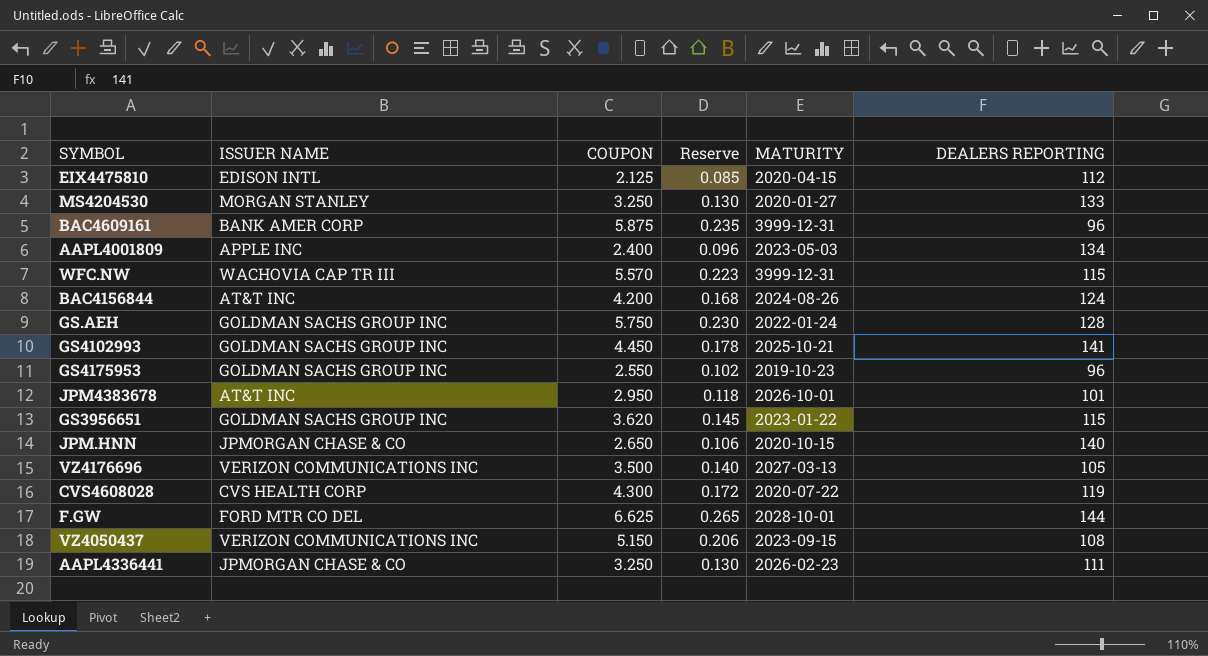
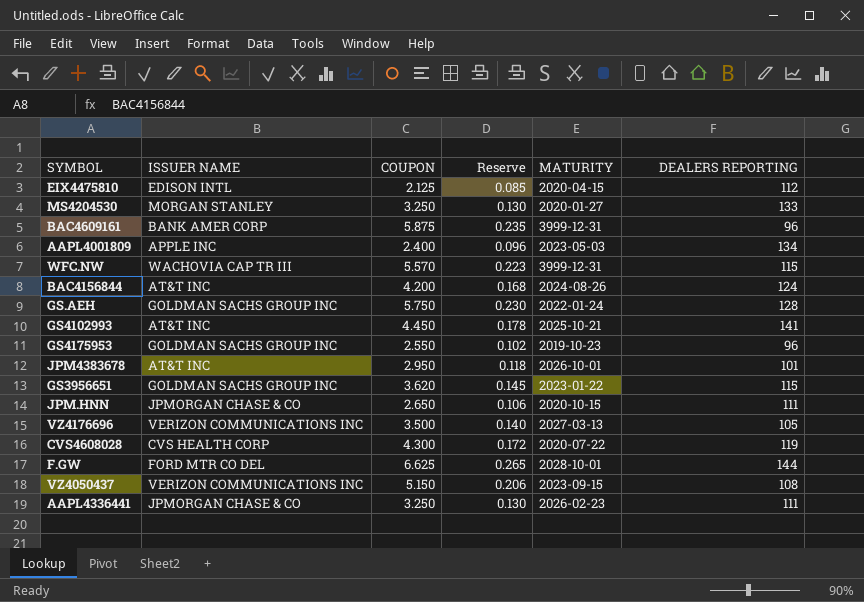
GS4102993 | ISSUER NAME: GOLDMAN SACHS GROUP INC -> AT&T INC
JPM.HNN | DEALERS REPORTING: 140 -> 111

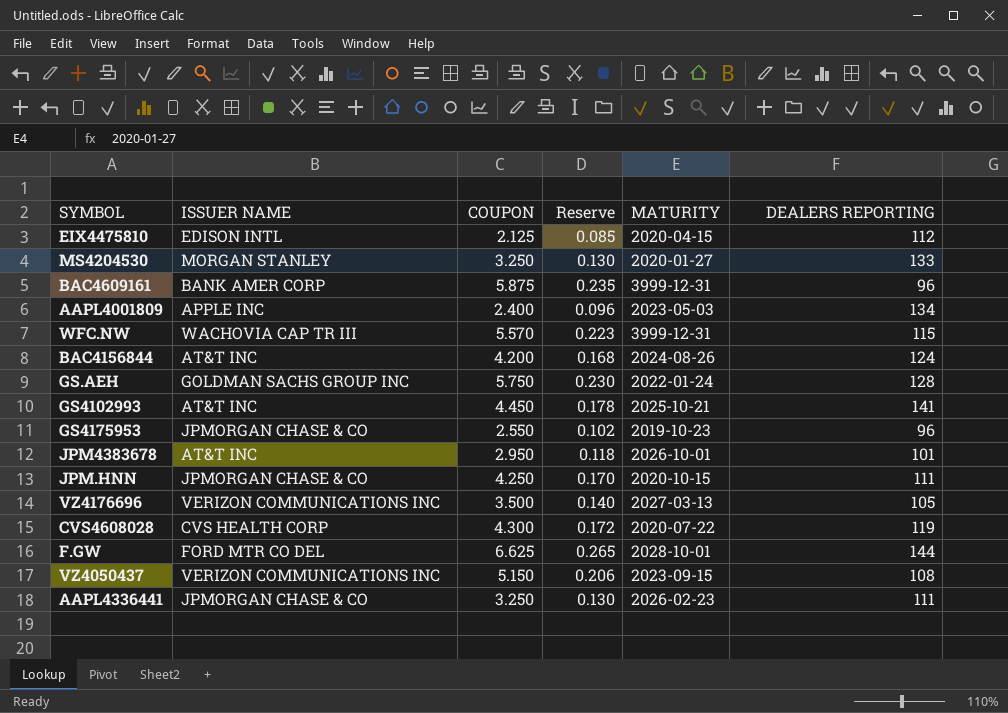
row GS3956651: GOLDMAN SACHS GROUP INC | 3.620 | 0.145 | 2023-01-22 | 115 -> none
GS4175953 | ISSUER NAME: GOLDMAN SACHS GROUP INC -> JPMORGAN CHASE & CO
JPM.HNN | COUPON: 2.650 -> 4.250
JPM.HNN | Reserve: 0.106 -> 0.170

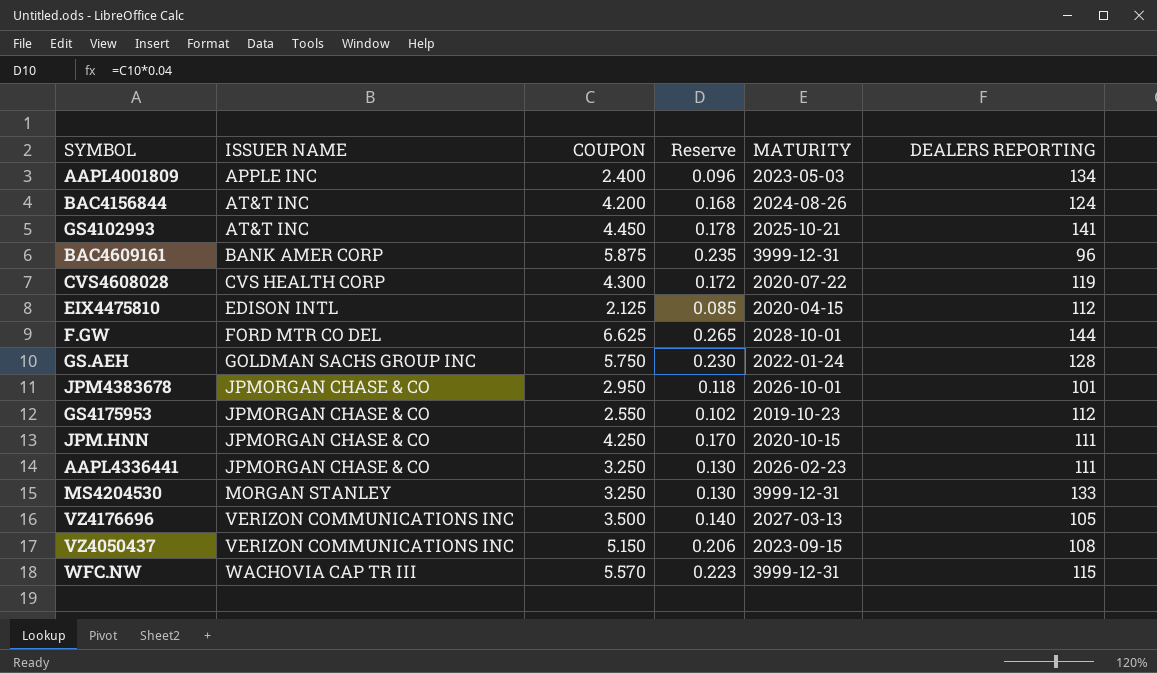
row order: none -> ISSUER NAME ascending
JPM4383678 | ISSUER NAME: AT&T INC -> JPMORGAN CHASE & CO
GS4175953 | DEALERS REPORTING: 96 -> 112
MS4204530 | MATURITY: 2020-01-27 -> 3999-12-31

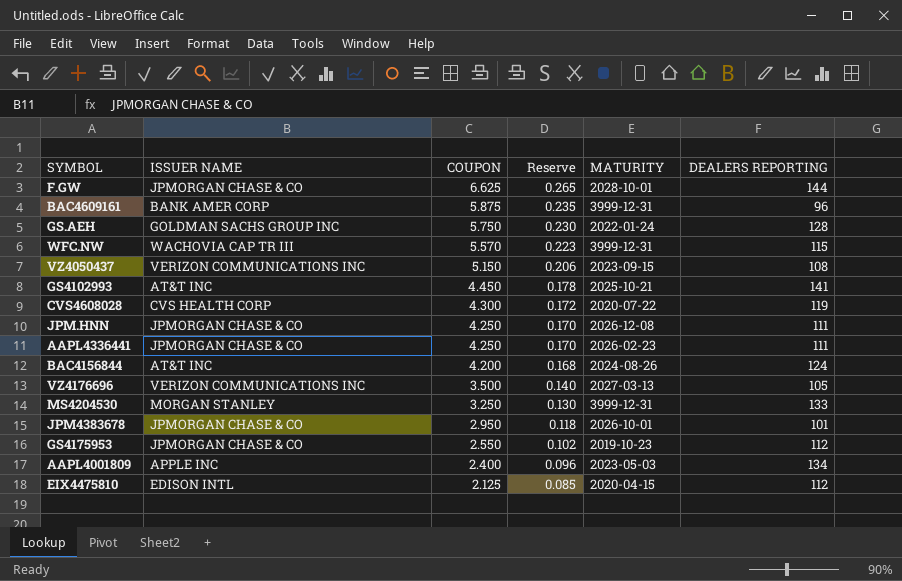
row order: ISSUER NAME ascending -> COUPON descending
F.GW | ISSUER NAME: FORD MTR CO DEL -> JPMORGAN CHASE & CO
JPM.HNN | MATURITY: 2020-10-15 -> 2026-12-08
AAPL4336441 | COUPON: 3.250 -> 4.250
AAPL4336441 | Reserve: 0.130 -> 0.170

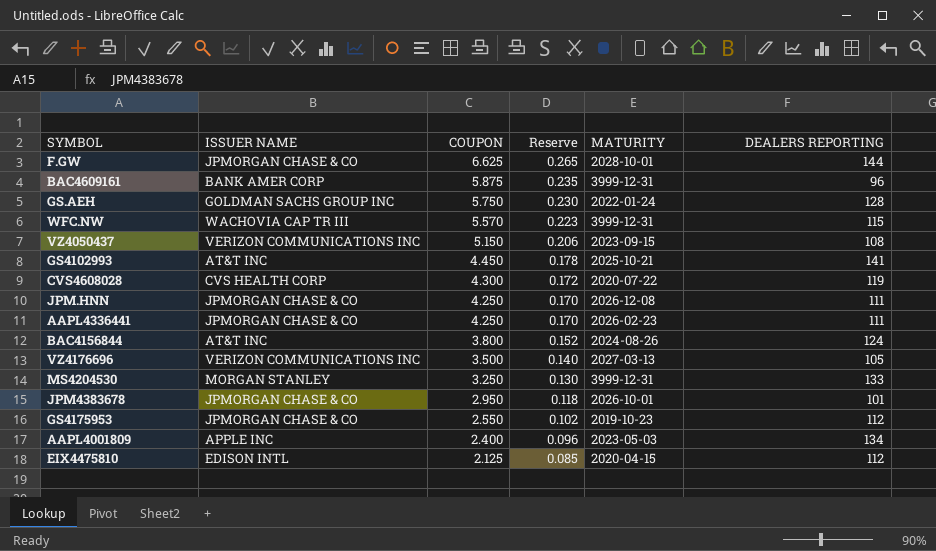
BAC4156844 | COUPON: 4.200 -> 3.800
BAC4156844 | Reserve: 0.168 -> 0.152

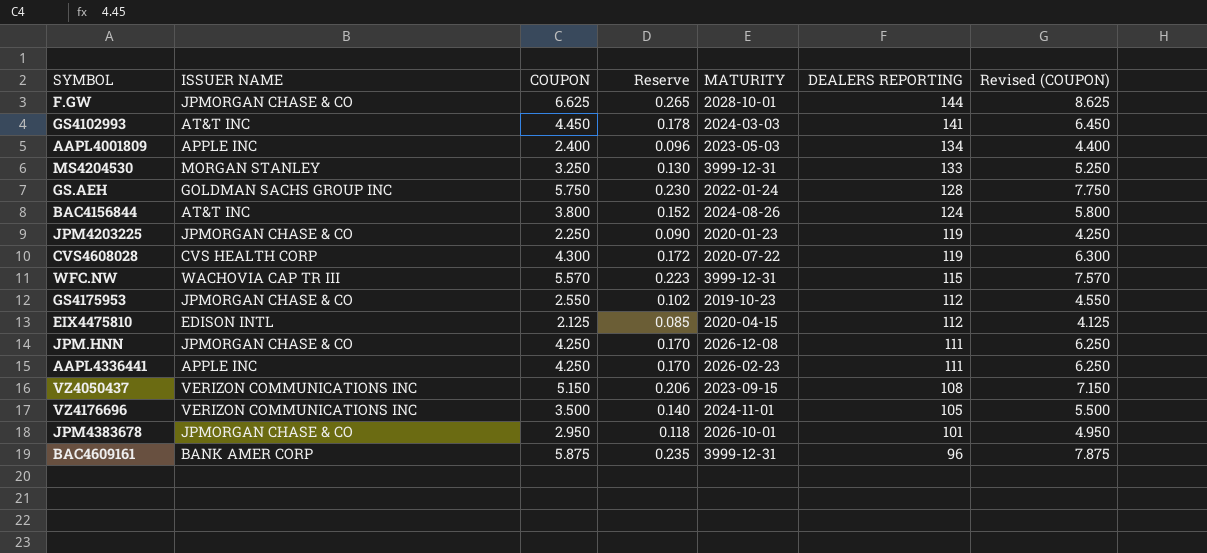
row order: COUPON descending -> DEALERS REPORTING descending
column Revised (COUPON) | formula: none -> [COUPON] + 2
GS4102993 | MATURITY: 2025-10-21 -> 2024-03-03
row JPM4203225: none -> JPMORGAN CHASE & CO | 2.250 | 0.090 | 2020-01-23 | 119 | 4.250
AAPL4336441 | ISSUER NAME: JPMORGAN CHASE & CO -> APPLE INC
VZ4176696 | MATURITY: 2027-03-13 -> 2024-11-01

